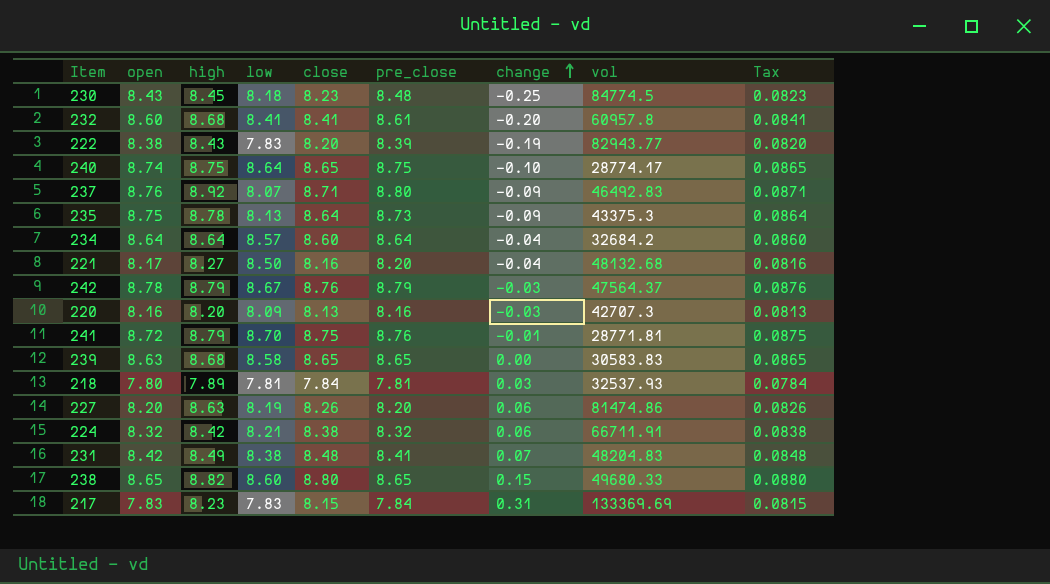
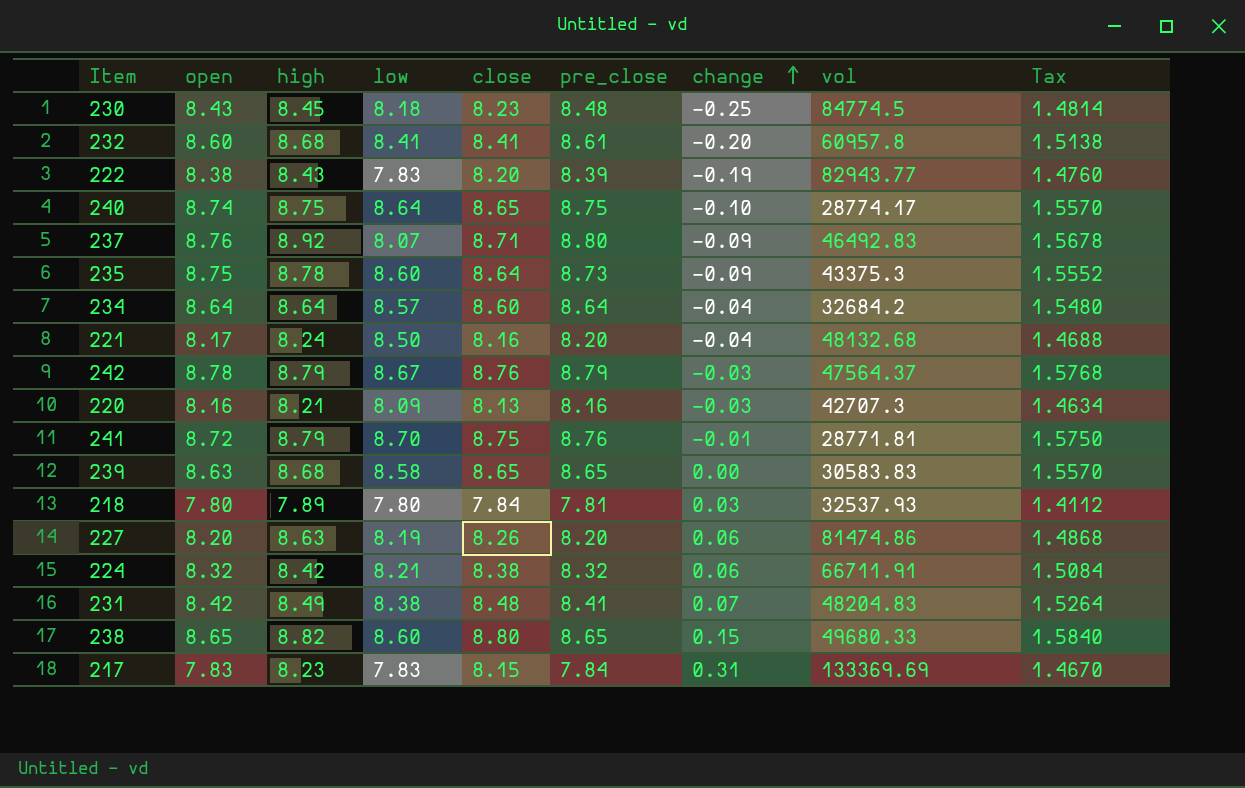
column Tax | formula: [close] * 0.01 -> [close] * 0.18
235 | low: 8.13 -> 8.60
221 | high: 8.27 -> 8.24
220 | high: 8.20 -> 8.21
218 | low: 7.81 -> 7.80

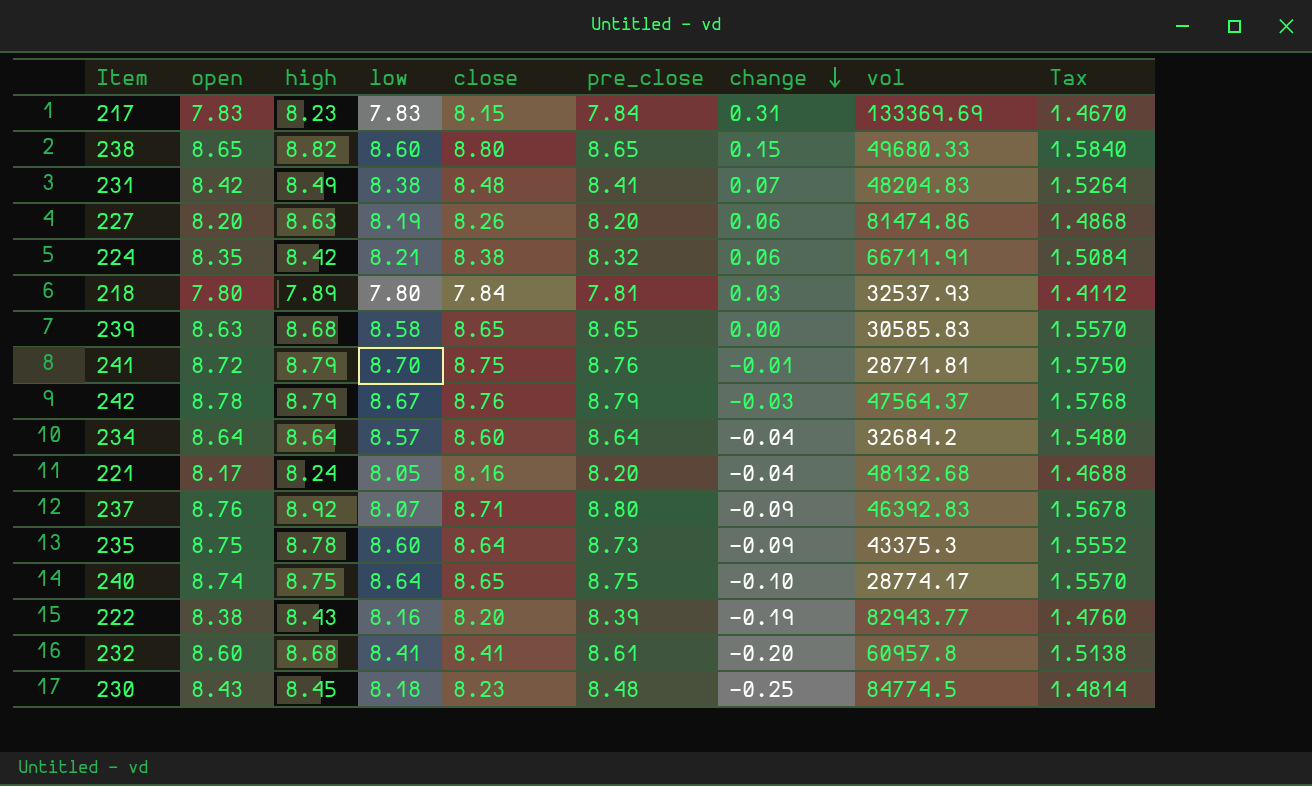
row order: change ascending -> change descending
row 220: 8.16 | 8.21 | 8.09 | 8.13 | 8.16 | -0.03 | 42707.3 | 1.4634 -> none
224 | open: 8.32 -> 8.35
239 | vol: 30583.83 -> 30585.83
221 | low: 8.50 -> 8.05
237 | vol: 46492.83 -> 46392.83
222 | low: 7.83 -> 8.16

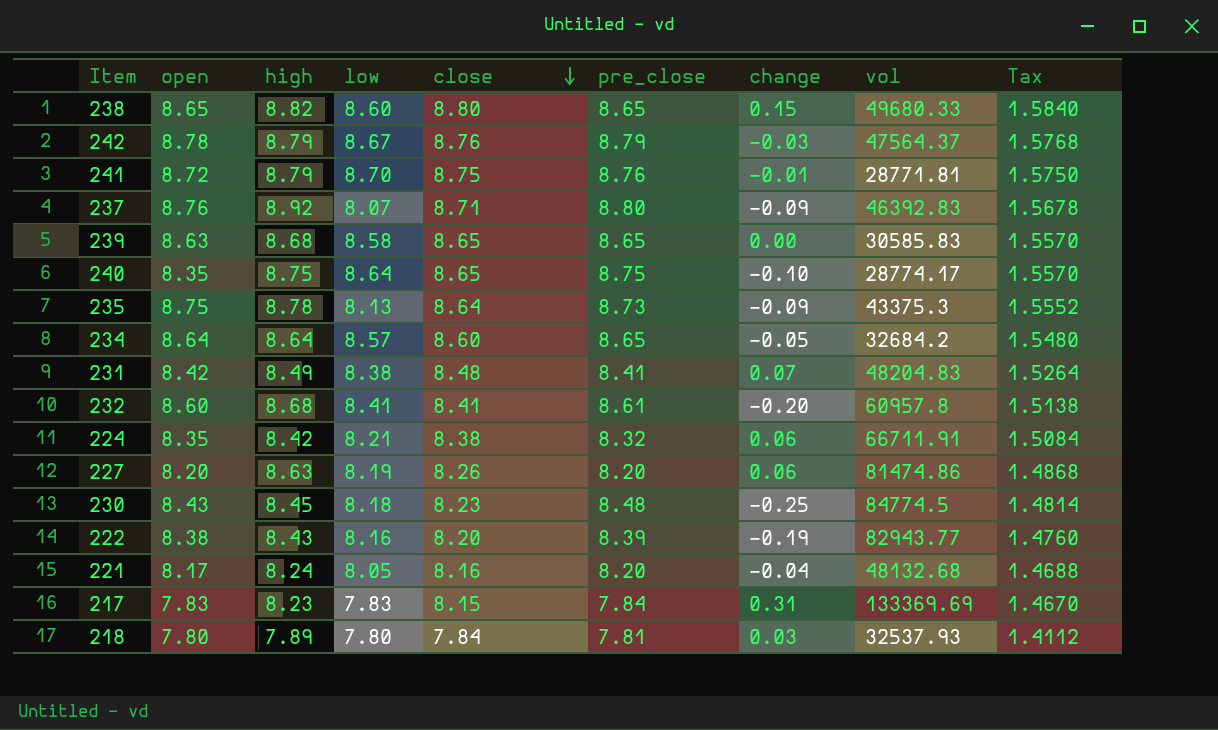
row order: change descending -> close descending
240 | open: 8.74 -> 8.35
235 | low: 8.60 -> 8.13
234 | pre_close: 8.64 -> 8.65
234 | change: -0.04 -> -0.05

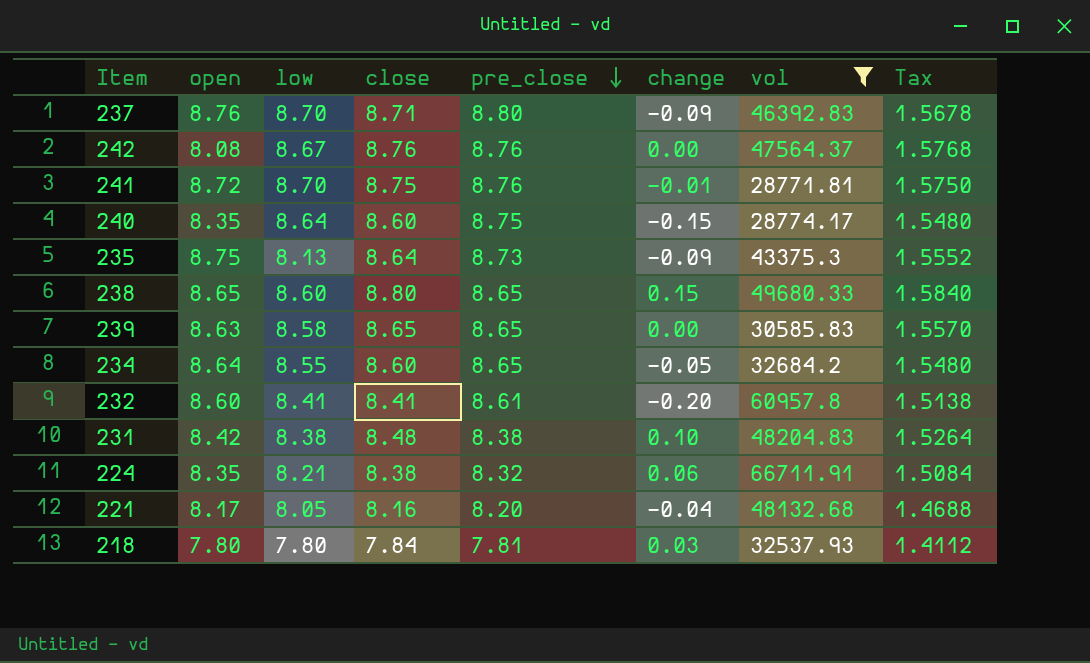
filter: none -> vol <= 66711.91
row order: close descending -> pre_close descending
column high | position: 3 -> none
237 | low: 8.07 -> 8.70
242 | open: 8.78 -> 8.08
242 | pre_close: 8.79 -> 8.76
242 | change: -0.03 -> 0.00
240 | close: 8.65 -> 8.60
240 | change: -0.10 -> -0.15
240 | Tax: 1.5570 -> 1.5480
234 | low: 8.57 -> 8.55
231 | pre_close: 8.41 -> 8.38
231 | change: 0.07 -> 0.10

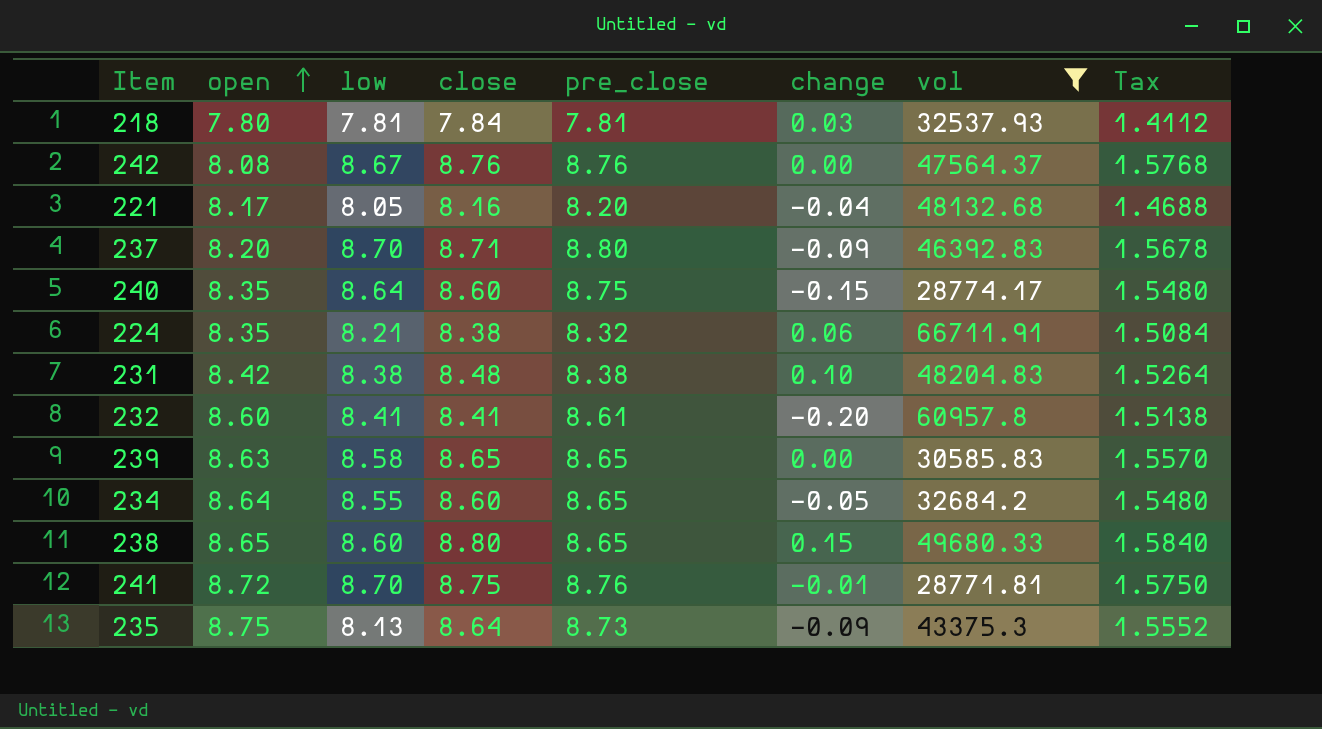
row order: pre_close descending -> open ascending
218 | low: 7.80 -> 7.81
237 | open: 8.76 -> 8.20

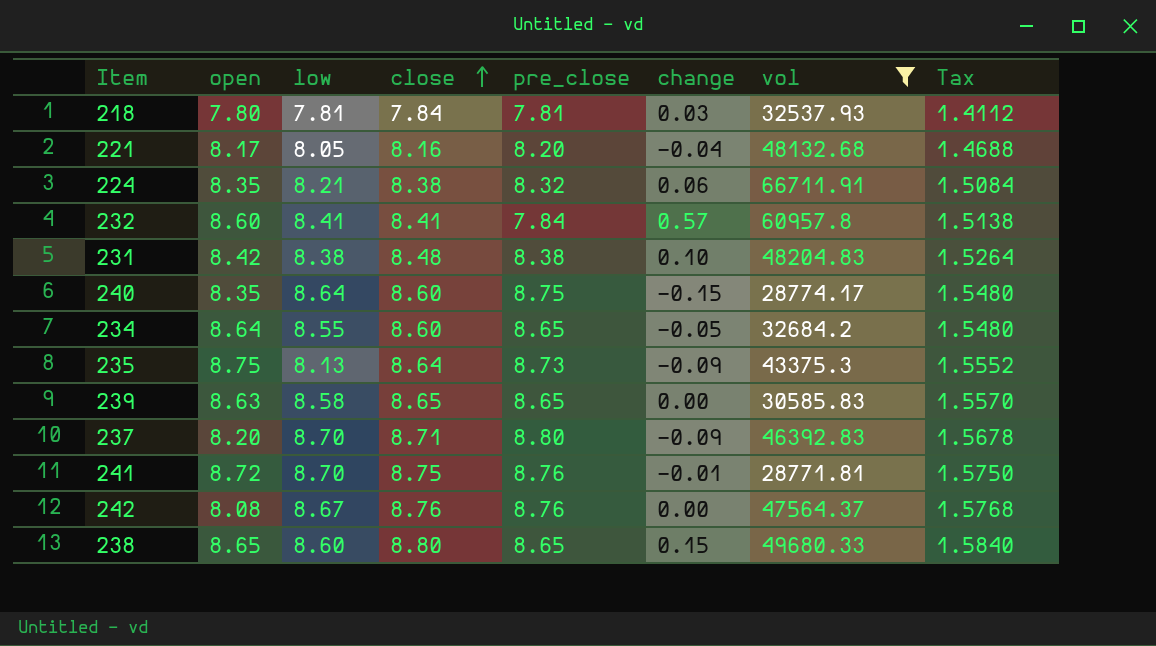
row order: open ascending -> close ascending
232 | pre_close: 8.61 -> 7.84
232 | change: -0.20 -> 0.57

